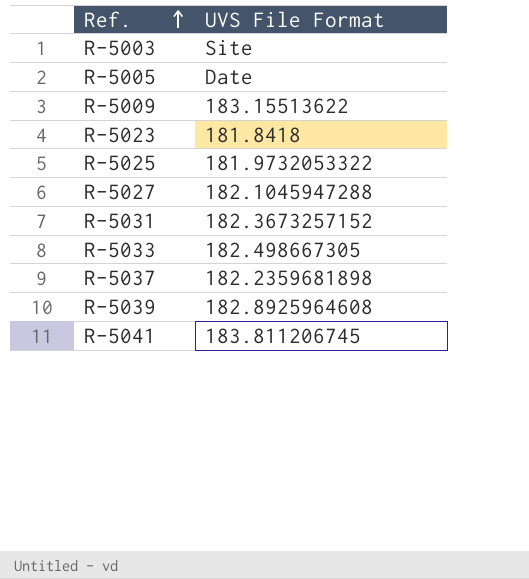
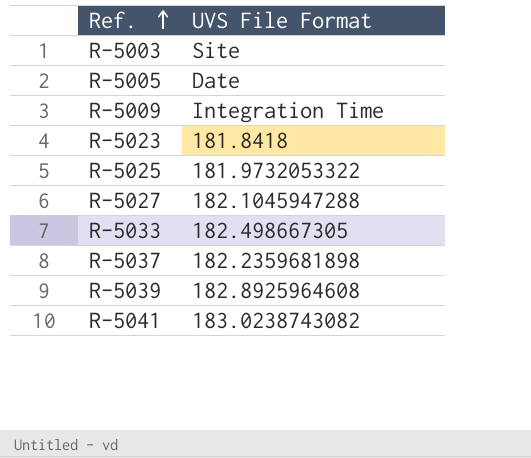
row R-5031: 182.3673257152 -> none
R-5009 | UVS File Format: 183.15513622 -> Integration Time
R-5041 | UVS File Format: 183.811206745 -> 183.0238743082

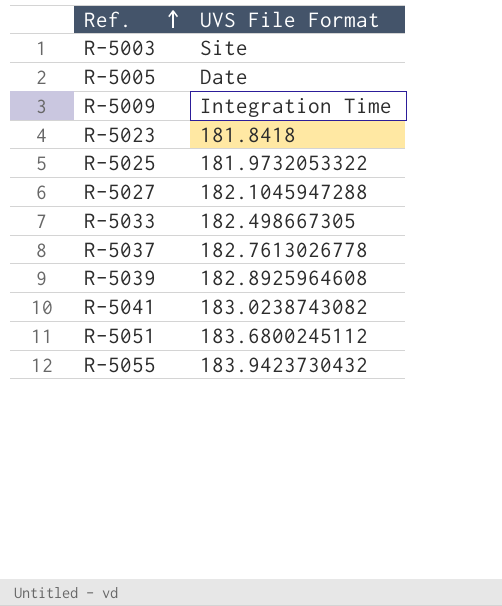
R-5037 | UVS File Format: 182.2359681898 -> 182.7613026778
row R-5051: none -> 183.6800245112
row R-5055: none -> 183.9423730432

